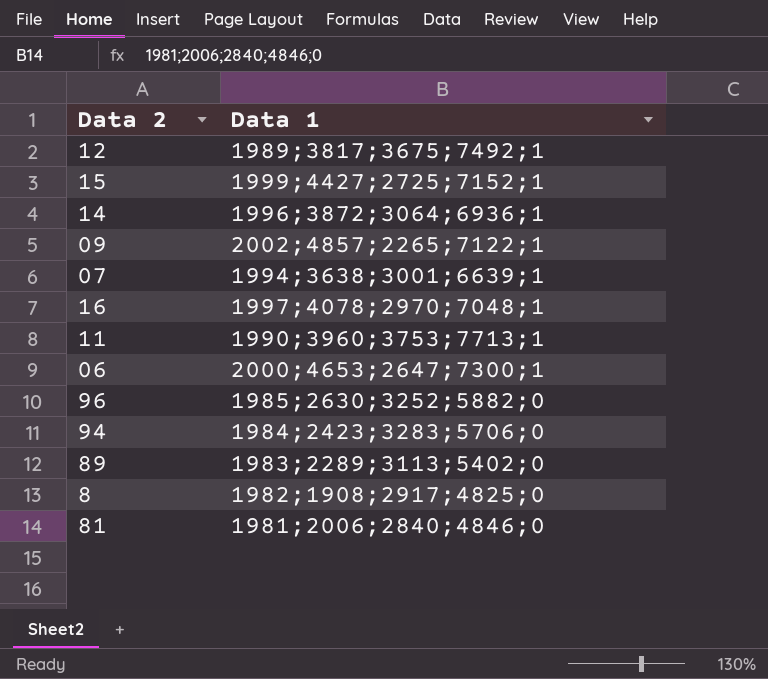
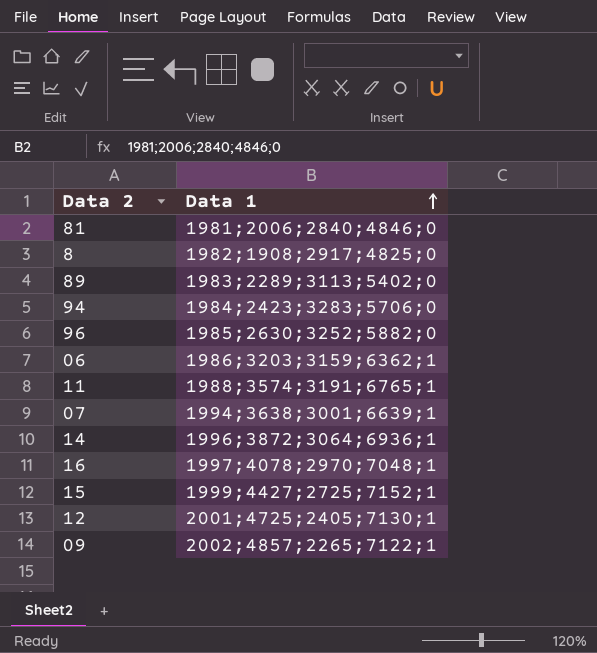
row order: none -> Data 1 ascending
06 | Data 1: 2000;4653;2647;7300;1 -> 1986;3203;3159;6362;1
11 | Data 1: 1990;3960;3753;7713;1 -> 1988;3574;3191;6765;1
12 | Data 1: 1989;3817;3675;7492;1 -> 2001;4725;2405;7130;1

